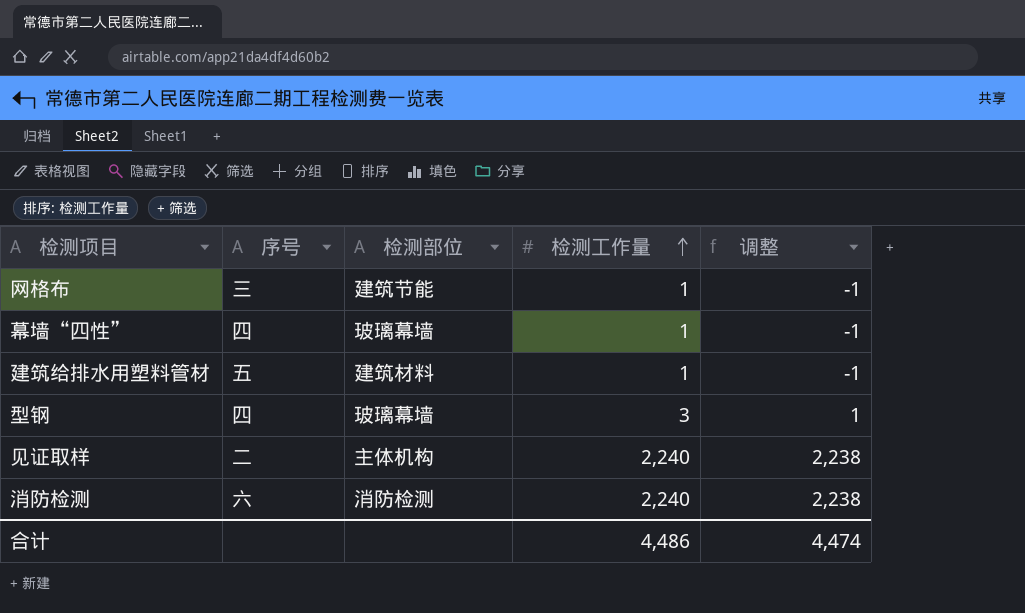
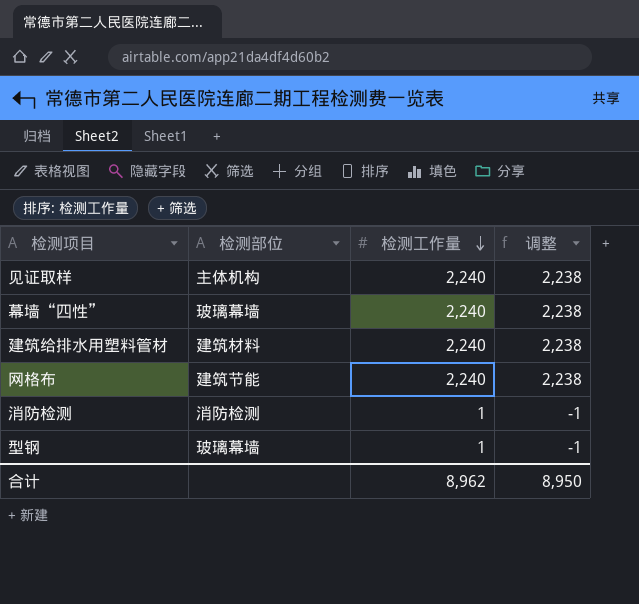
row order: 检测工作量 ascending -> 检测工作量 descending
column 序号 | position: 2 -> none
幕墙“四性” | 检测工作量: 1 -> 2,240
幕墙“四性” | 调整: -1 -> 2,238
建筑给排水用塑料管材 | 检测工作量: 1 -> 2,240
建筑给排水用塑料管材 | 调整: -1 -> 2,238
网格布 | 检测工作量: 1 -> 2,240
网格布 | 调整: -1 -> 2,238
消防检测 | 检测工作量: 2,240 -> 1
消防检测 | 调整: 2,238 -> -1
型钢 | 检测工作量: 3 -> 1
型钢 | 调整: 1 -> -1
合计 | 检测工作量: 4,486 -> 8,962
合计 | 调整: 4,474 -> 8,950

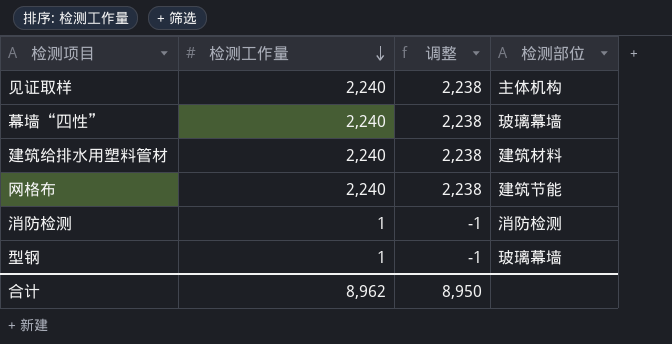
column 检测部位 | position: 2 -> 4

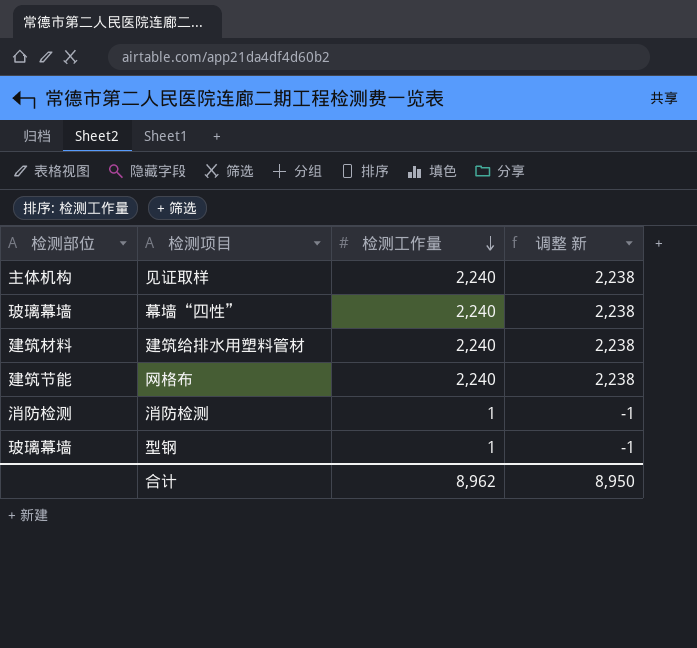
column 检测部位 | position: 4 -> 1
column name: 调整 -> 调整 新

